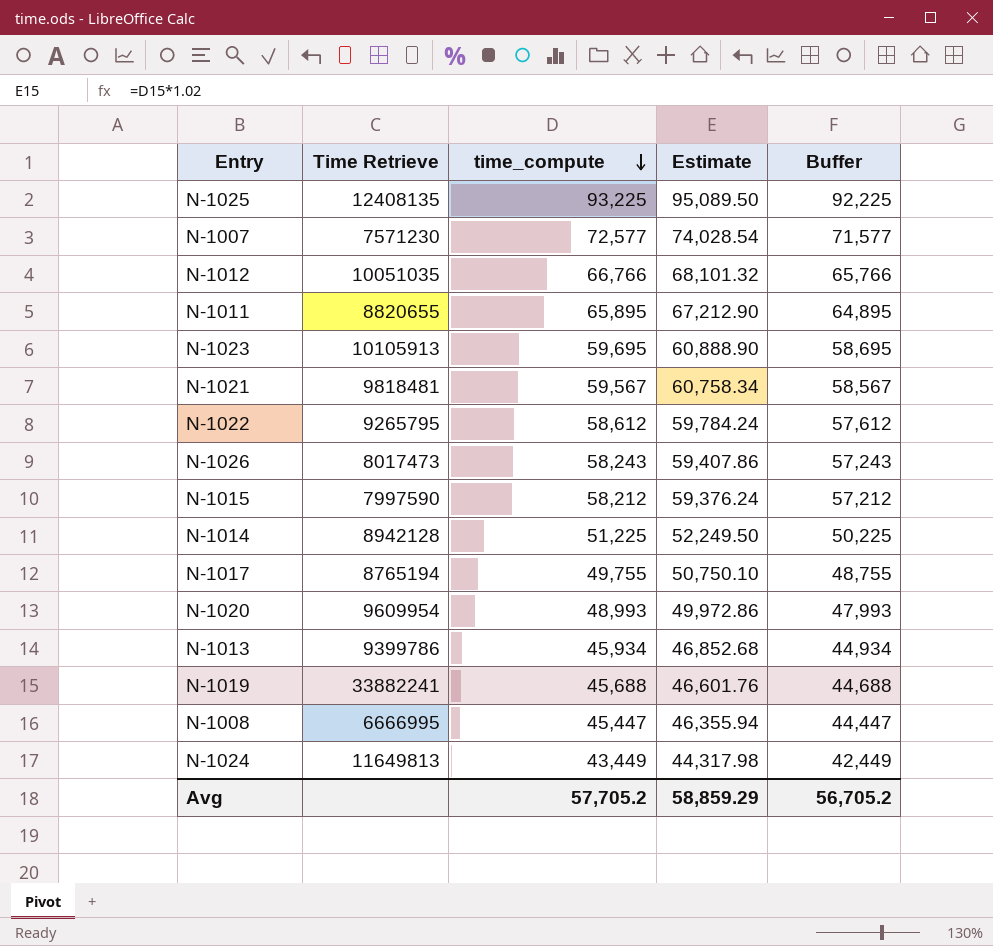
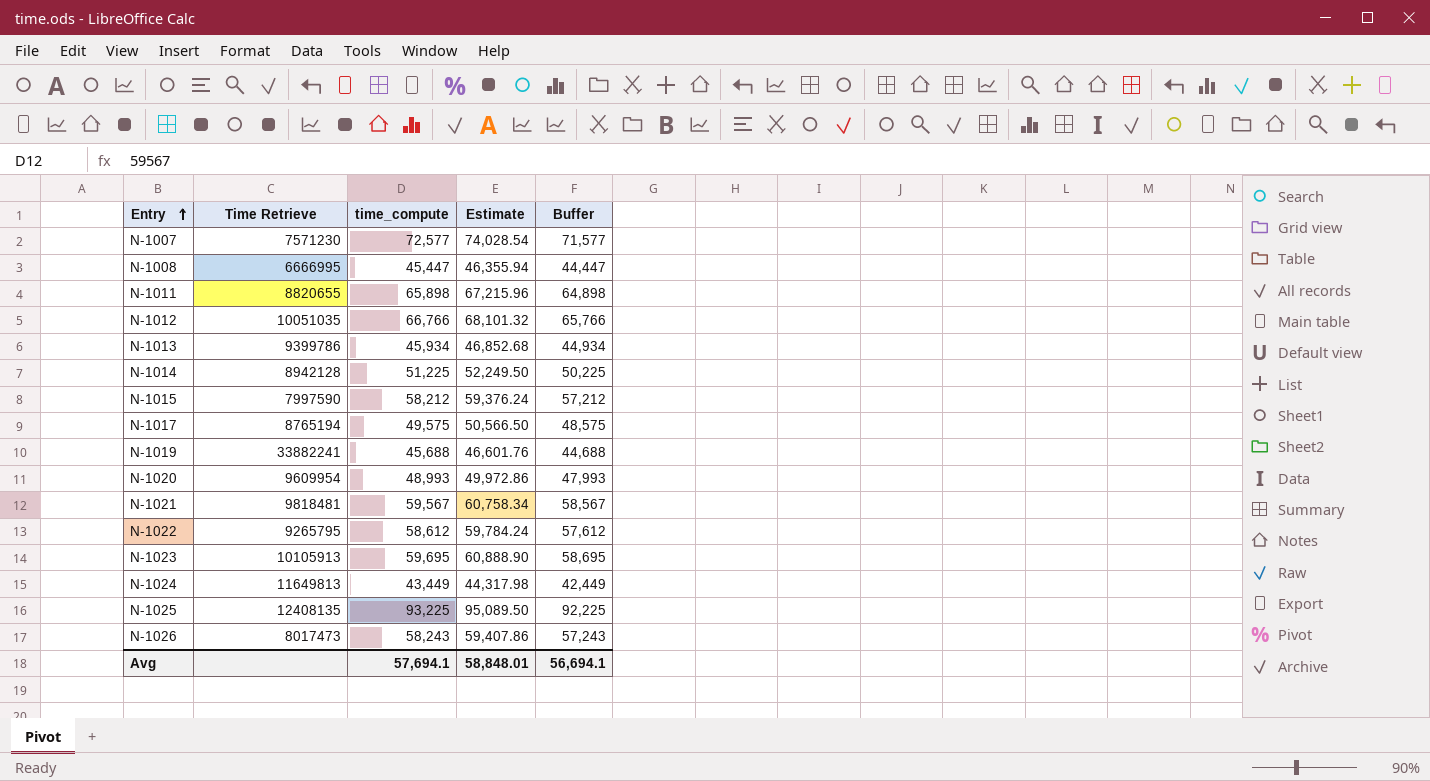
row order: time_compute descending -> Entry ascending
N-1011 | time_compute: 65,895 -> 65,898
N-1011 | Estimate: 67,212.90 -> 67,215.96
N-1011 | Buffer: 64,895 -> 64,898
N-1017 | time_compute: 49,755 -> 49,575
N-1017 | Estimate: 50,750.10 -> 50,566.50
N-1017 | Buffer: 48,755 -> 48,575
Avg | time_compute: 57,705.2 -> 57,694.1
Avg | Estimate: 58,859.29 -> 58,848.01
Avg | Buffer: 56,705.2 -> 56,694.1

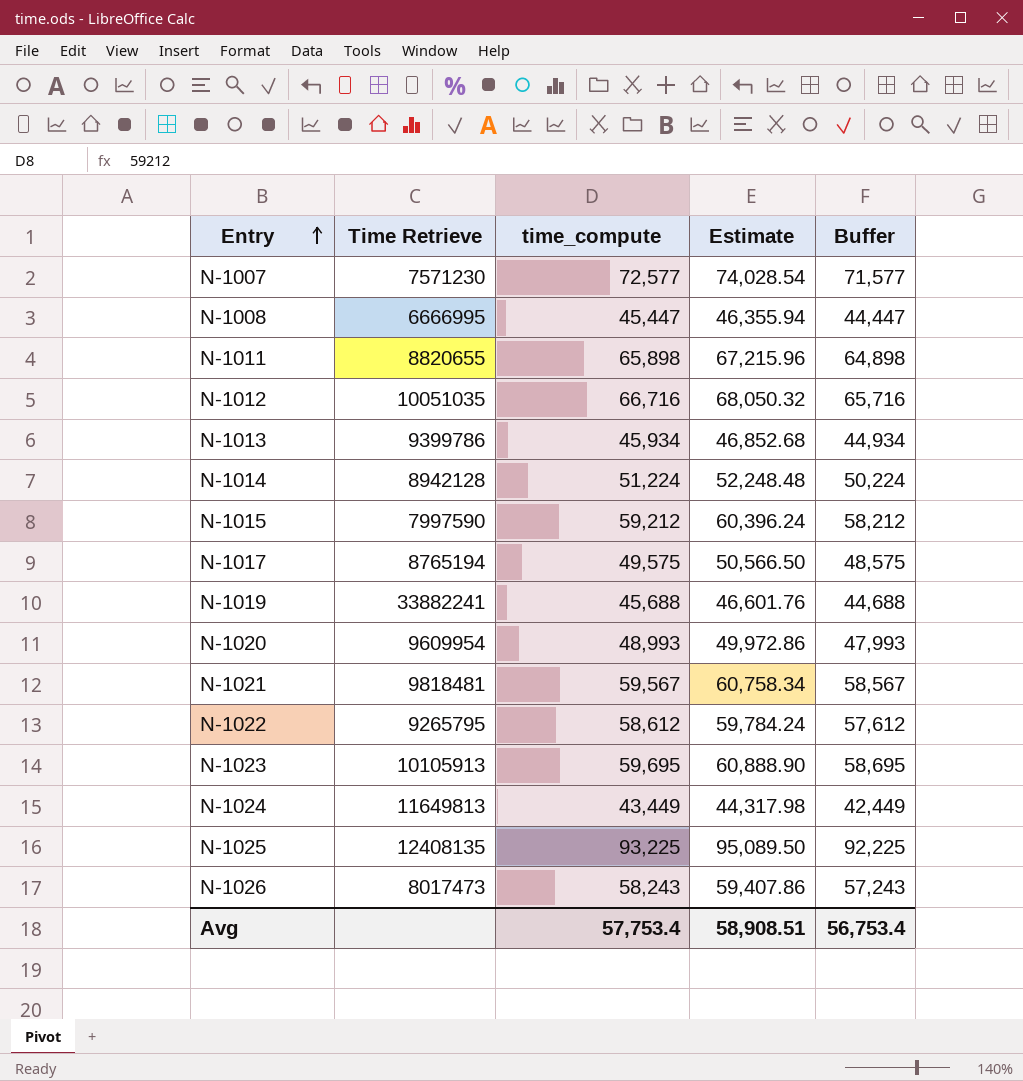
N-1012 | time_compute: 66,766 -> 66,716
N-1012 | Estimate: 68,101.32 -> 68,050.32
N-1012 | Buffer: 65,766 -> 65,716
N-1014 | time_compute: 51,225 -> 51,224
N-1014 | Estimate: 52,249.50 -> 52,248.48
N-1014 | Buffer: 50,225 -> 50,224
N-1015 | time_compute: 58,212 -> 59,212
N-1015 | Estimate: 59,376.24 -> 60,396.24
N-1015 | Buffer: 57,212 -> 58,212
Avg | time_compute: 57,694.1 -> 57,753.4
Avg | Estimate: 58,848.01 -> 58,908.51
Avg | Buffer: 56,694.1 -> 56,753.4

